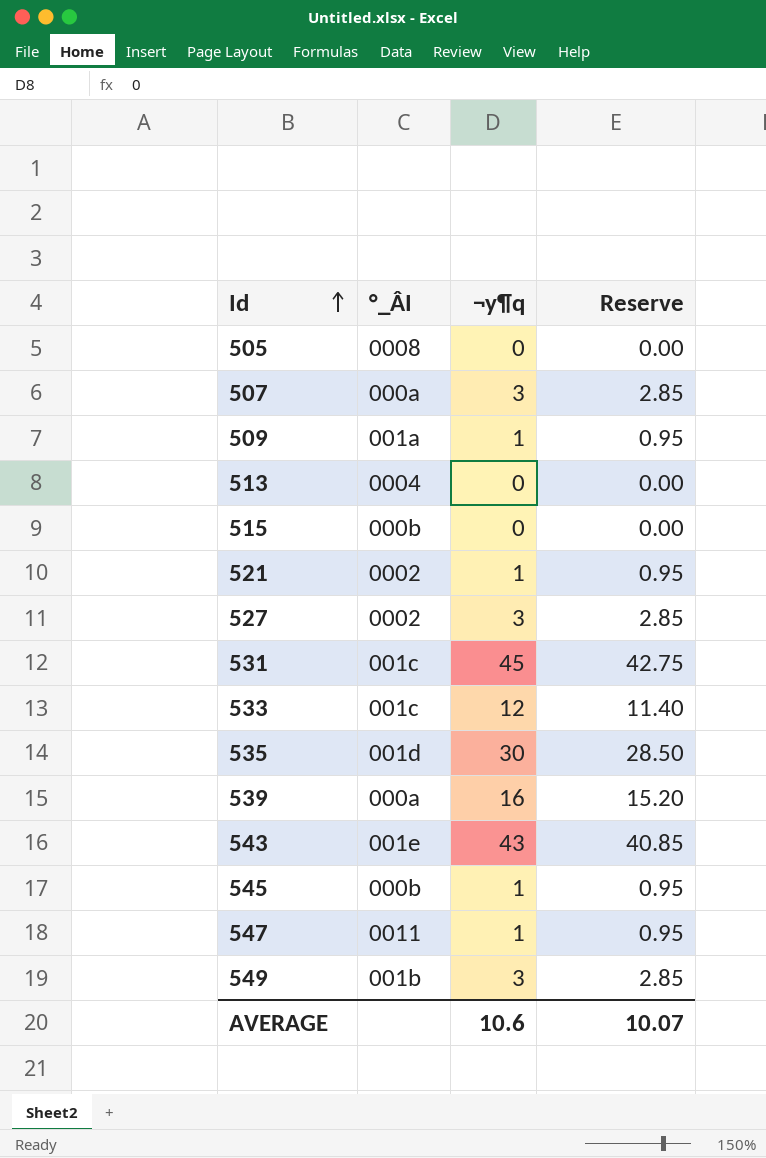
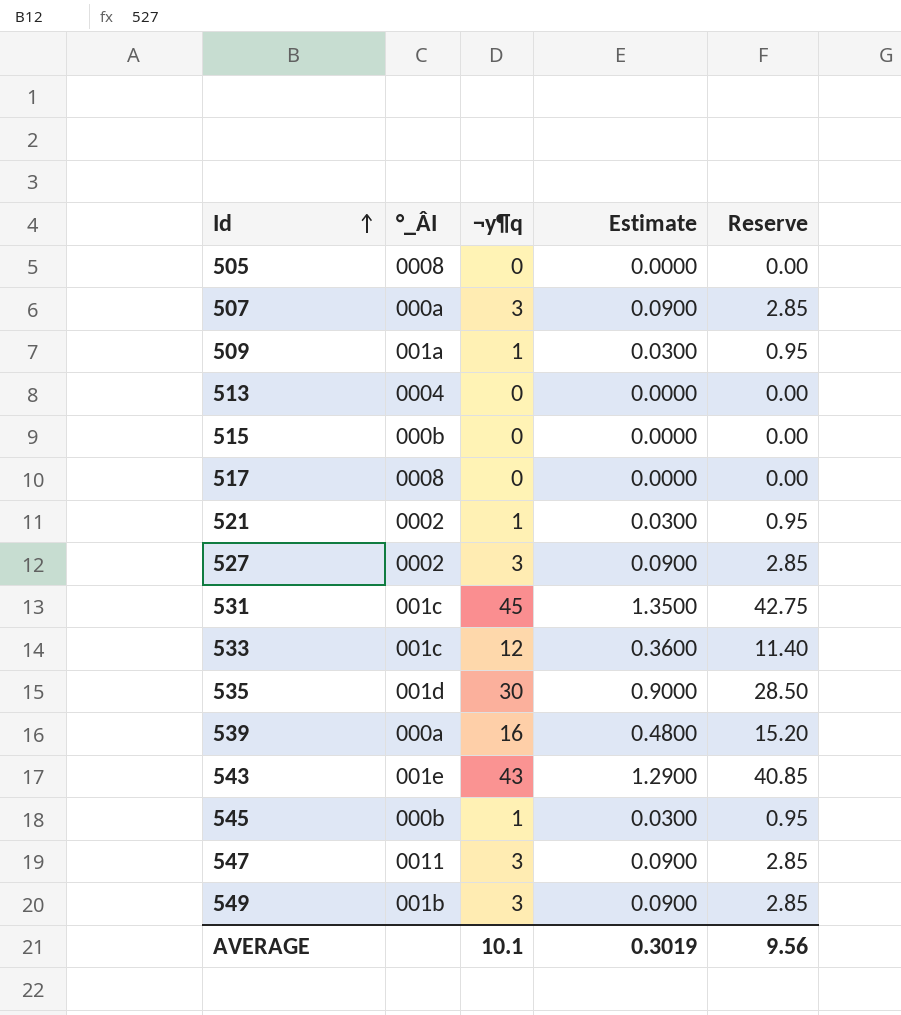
column Estimate | formula: none -> [¬y¶q] * 0.03
row 517: none -> 0008 | 0 | 0.0000 | 0.00
547 | ¬y¶q: 1 -> 3
547 | Reserve: 0.95 -> 2.85
AVERAGE | ¬y¶q: 10.6 -> 10.1
AVERAGE | Reserve: 10.07 -> 9.56

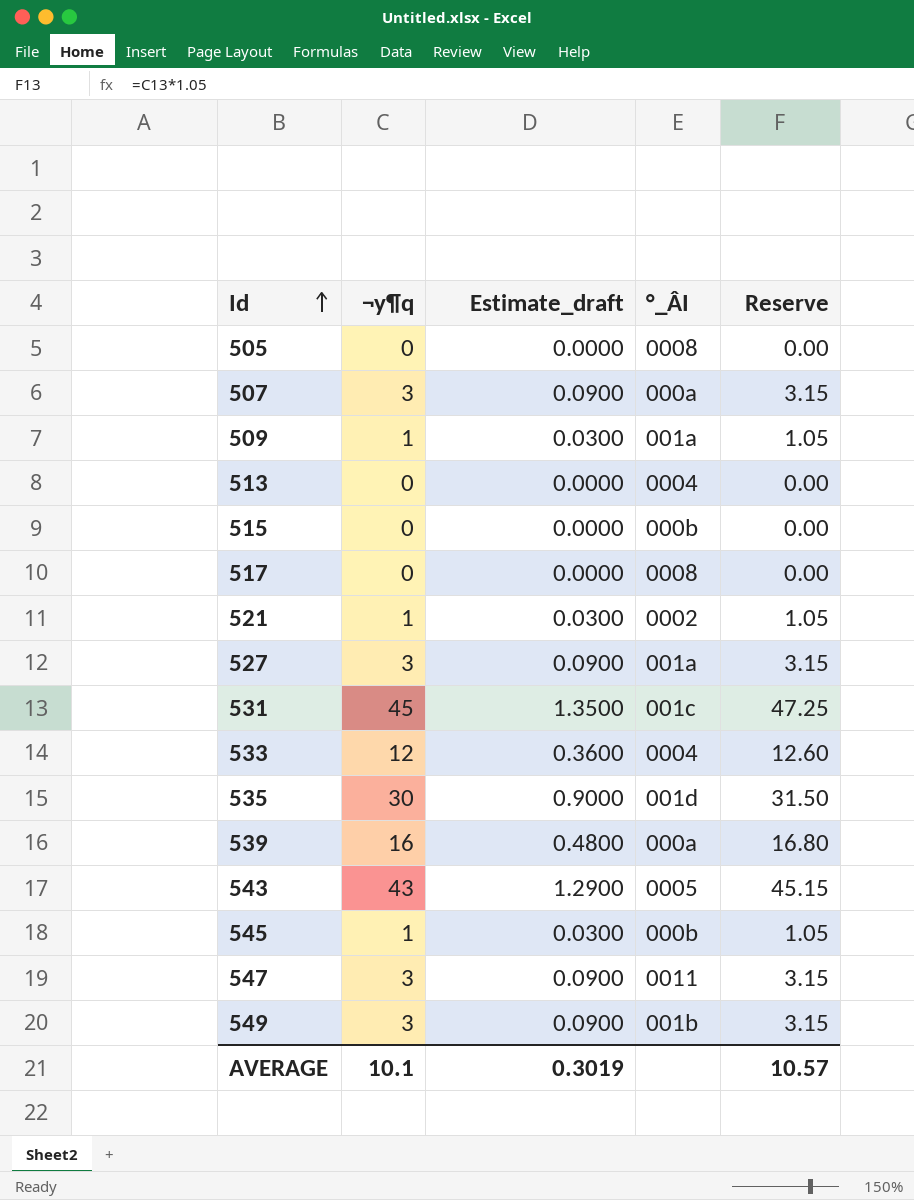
column name: Estimate -> Estimate_draft
column °_ÂI | position: 2 -> 4
column Reserve | formula: [¬y¶q] * 0.95 -> [¬y¶q] * 1.05
527 | °_ÂI: 0002 -> 001a
533 | °_ÂI: 001c -> 0004
543 | °_ÂI: 001e -> 0005
AVERAGE | Reserve: 9.56 -> 10.57

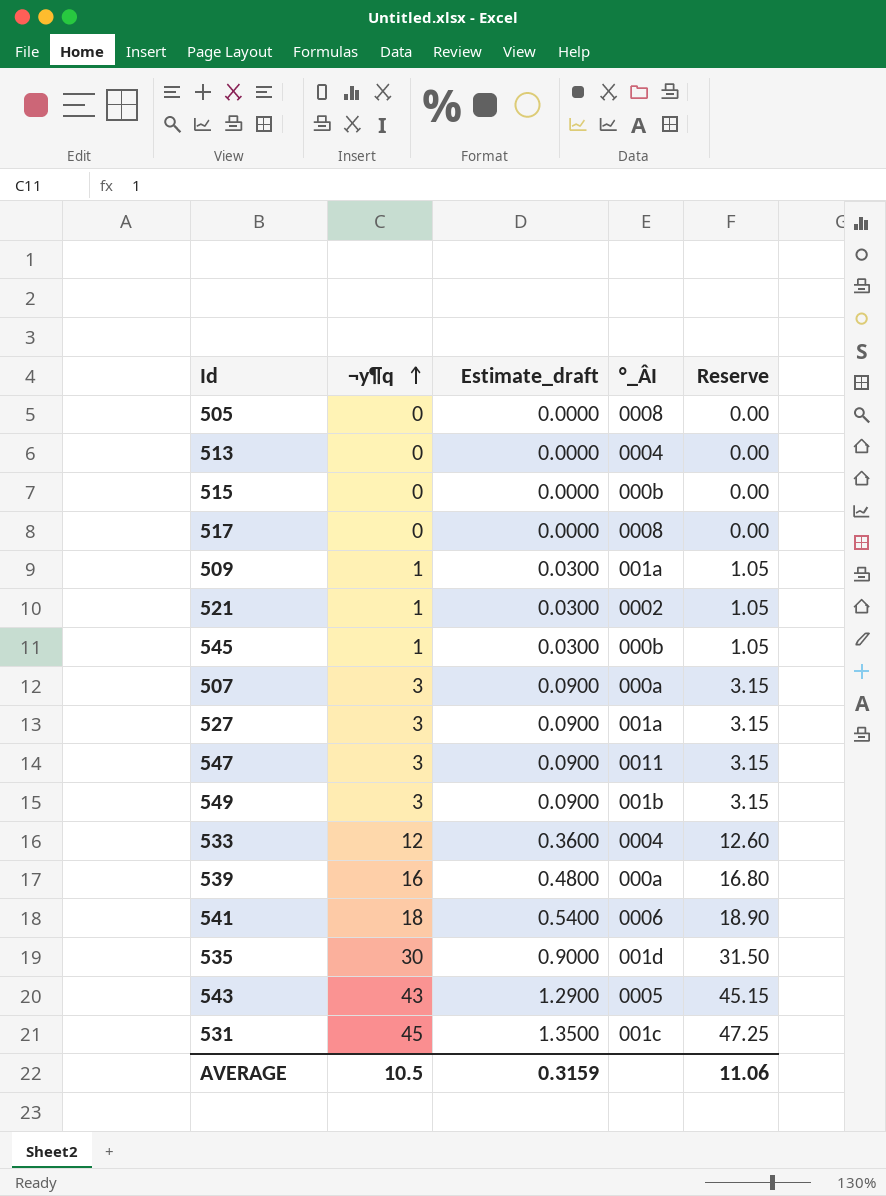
row order: Id ascending -> ¬y¶q ascending
row 541: none -> 18 | 0.5400 | 0006 | 18.90
AVERAGE | ¬y¶q: 10.1 -> 10.5
AVERAGE | Estimate_draft: 0.3019 -> 0.3159
AVERAGE | Reserve: 10.57 -> 11.06

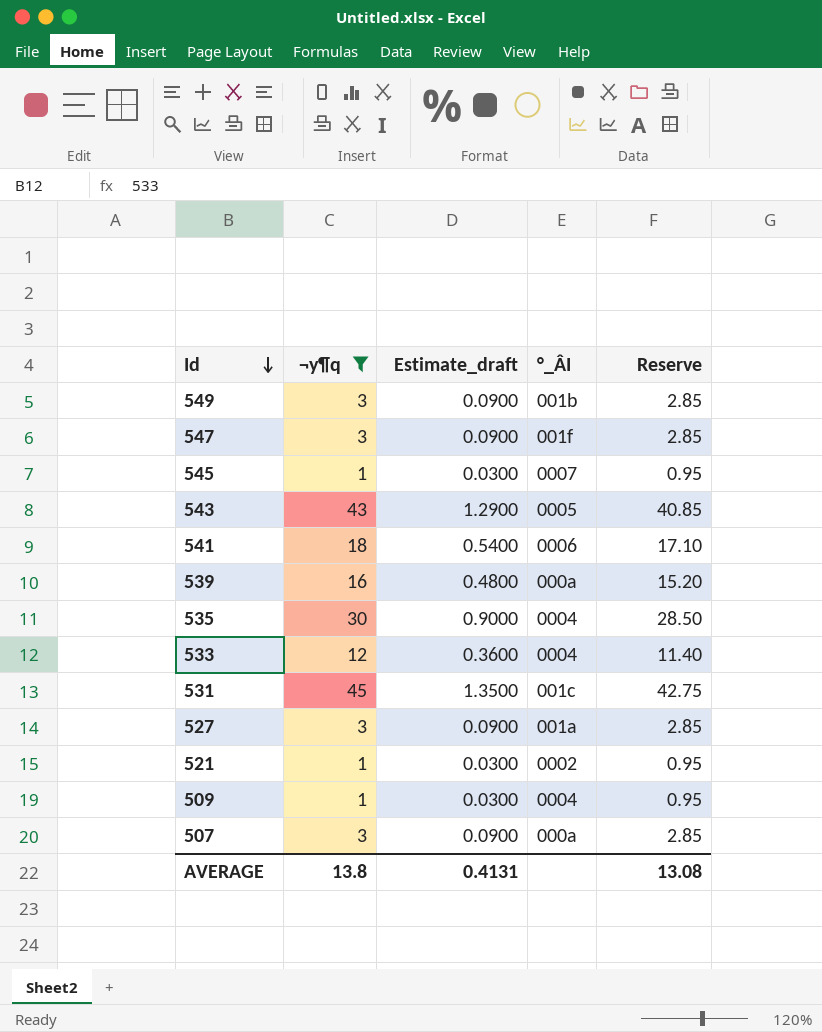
filter: none -> ¬y¶q != 0
row order: ¬y¶q ascending -> Id descending
column Reserve | formula: [¬y¶q] * 1.05 -> [¬y¶q] * 0.95
547 | °_ÂI: 0011 -> 001f
545 | °_ÂI: 000b -> 0007
535 | °_ÂI: 001d -> 0004
509 | °_ÂI: 001a -> 0004
AVERAGE | ¬y¶q: 10.5 -> 13.8
AVERAGE | Estimate_draft: 0.3159 -> 0.4131
AVERAGE | Reserve: 11.06 -> 13.08

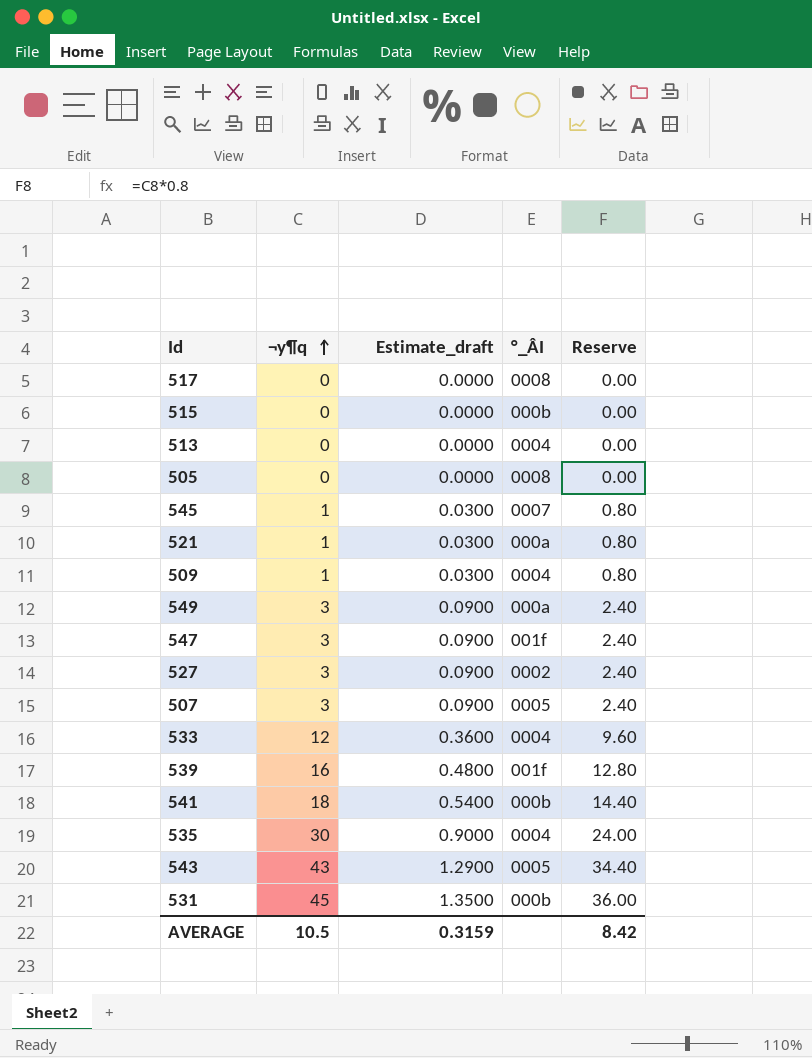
filter: ¬y¶q != 0 -> none
row order: Id descending -> ¬y¶q ascending
column Reserve | formula: [¬y¶q] * 0.95 -> [¬y¶q] * 0.8
521 | °_ÂI: 0002 -> 000a
549 | °_ÂI: 001b -> 000a
527 | °_ÂI: 001a -> 0002
507 | °_ÂI: 000a -> 0005
539 | °_ÂI: 000a -> 001f
541 | °_ÂI: 0006 -> 000b
531 | °_ÂI: 001c -> 000b
AVERAGE | ¬y¶q: 13.8 -> 10.5
AVERAGE | Estimate_draft: 0.4131 -> 0.3159
AVERAGE | Reserve: 13.08 -> 8.42

